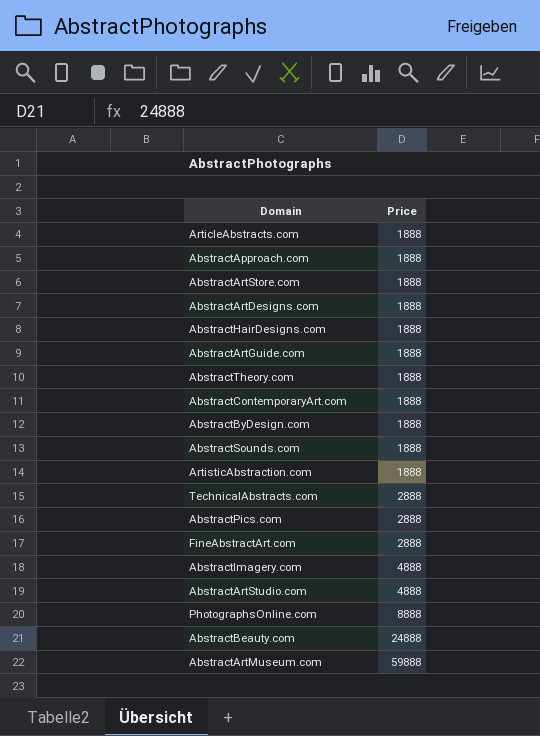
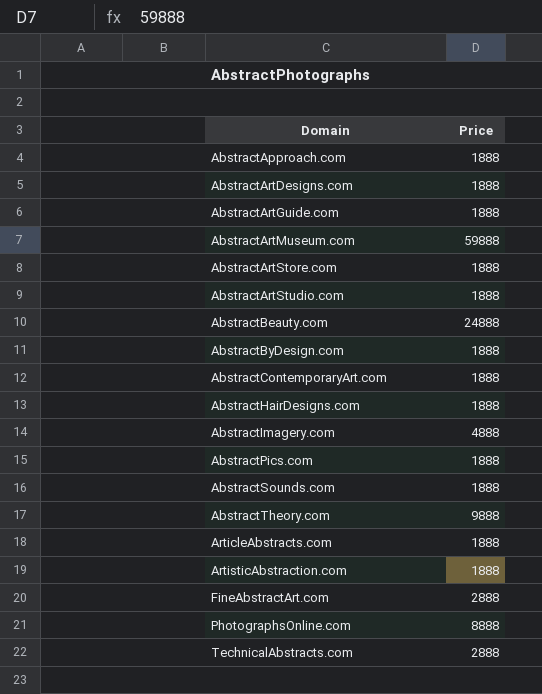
row order: Price ascending -> Domain ascending
AbstractArtStudio.com | Price: 4888 -> 1888
AbstractPics.com | Price: 2888 -> 1888
AbstractTheory.com | Price: 1888 -> 9888

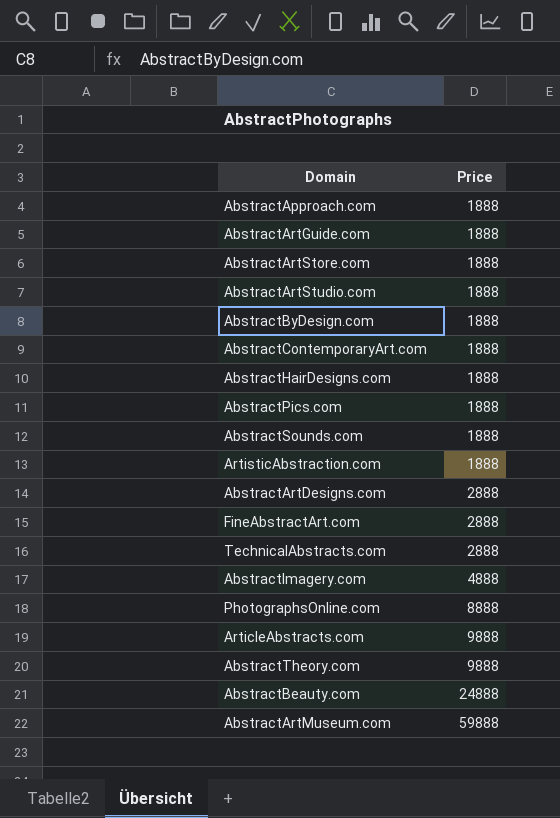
row order: Domain ascending -> Price ascending
AbstractArtDesigns.com | Price: 1888 -> 2888
ArticleAbstracts.com | Price: 1888 -> 9888

